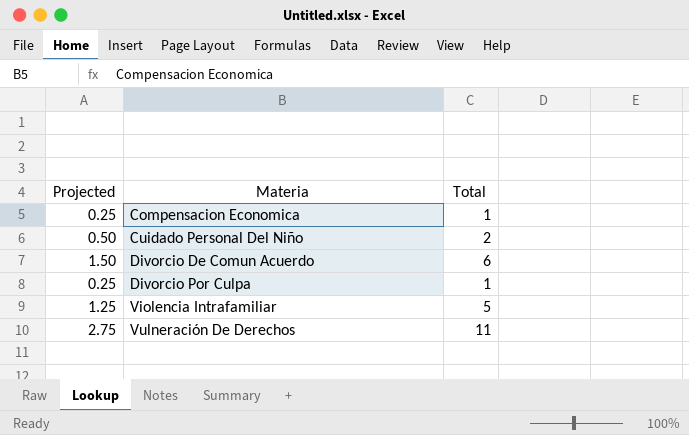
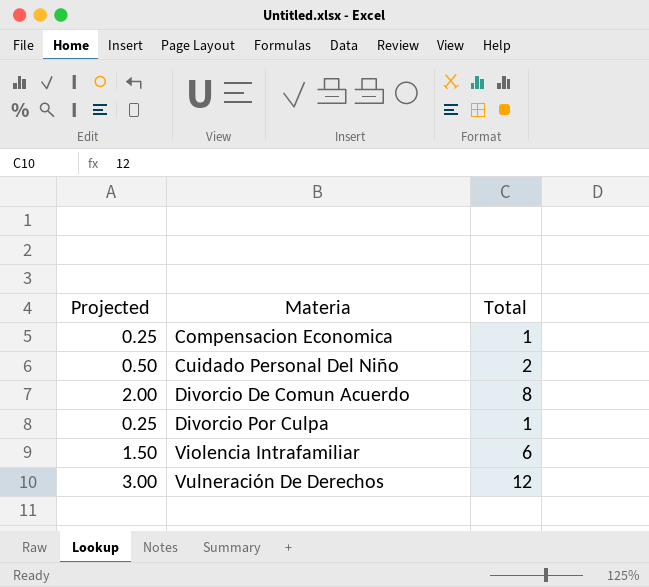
Divorcio De Comun Acuerdo | Projected: 1.50 -> 2.00
Divorcio De Comun Acuerdo | Total: 6 -> 8
Violencia Intrafamiliar | Projected: 1.25 -> 1.50
Violencia Intrafamiliar | Total: 5 -> 6
Vulneración De Derechos | Projected: 2.75 -> 3.00
Vulneración De Derechos | Total: 11 -> 12

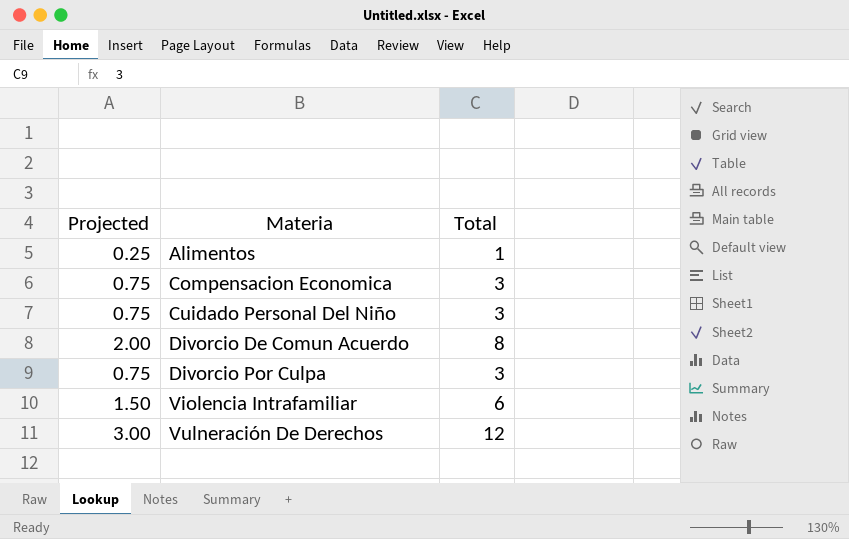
row Alimentos: none -> 0.25 | 1
Compensacion Economica | Projected: 0.25 -> 0.75
Compensacion Economica | Total: 1 -> 3
Cuidado Personal Del Niño | Projected: 0.50 -> 0.75
Cuidado Personal Del Niño | Total: 2 -> 3
Divorcio Por Culpa | Projected: 0.25 -> 0.75
Divorcio Por Culpa | Total: 1 -> 3

